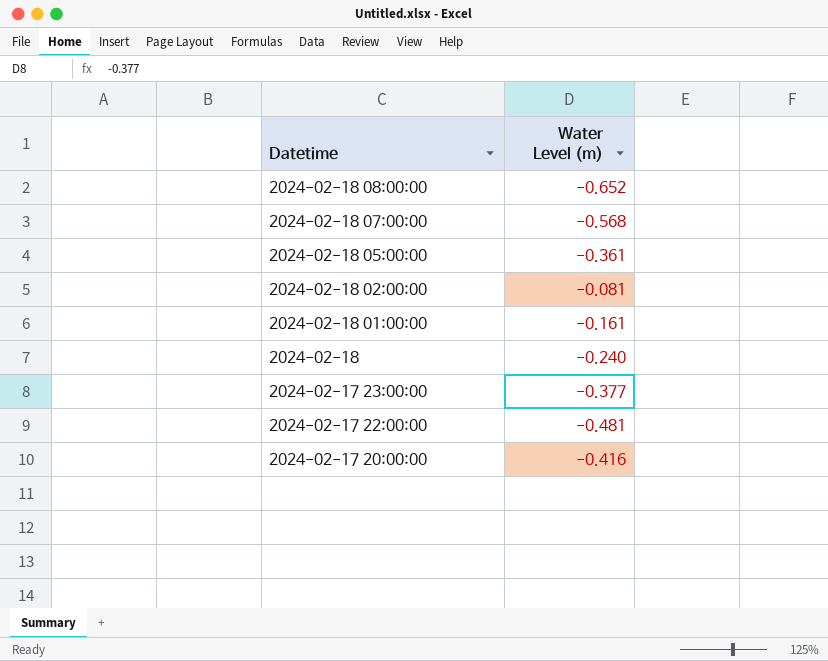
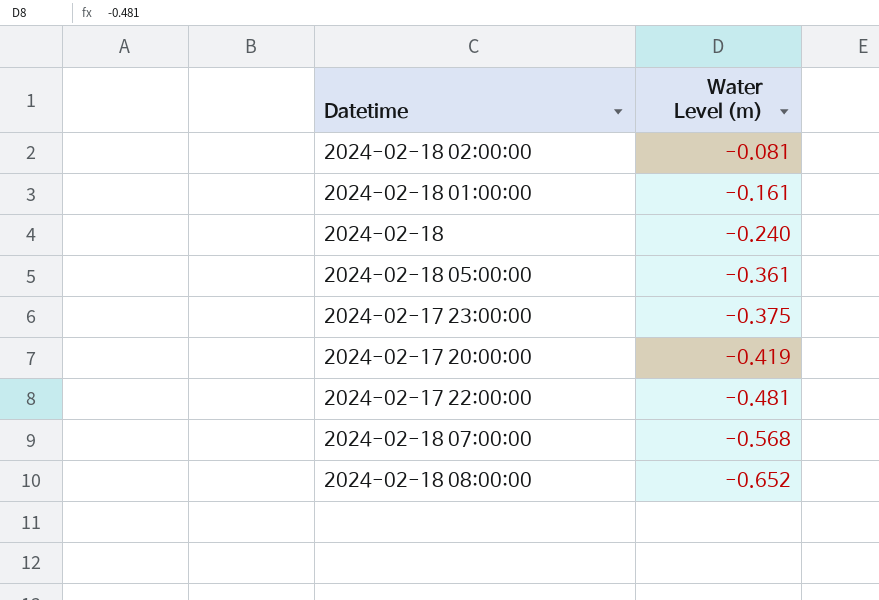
row order: Datetime descending -> Water Level (m) descending
2024-02-17 23:00:00 | Water Level (m): -0.377 -> -0.375
2024-02-17 20:00:00 | Water Level (m): -0.416 -> -0.419

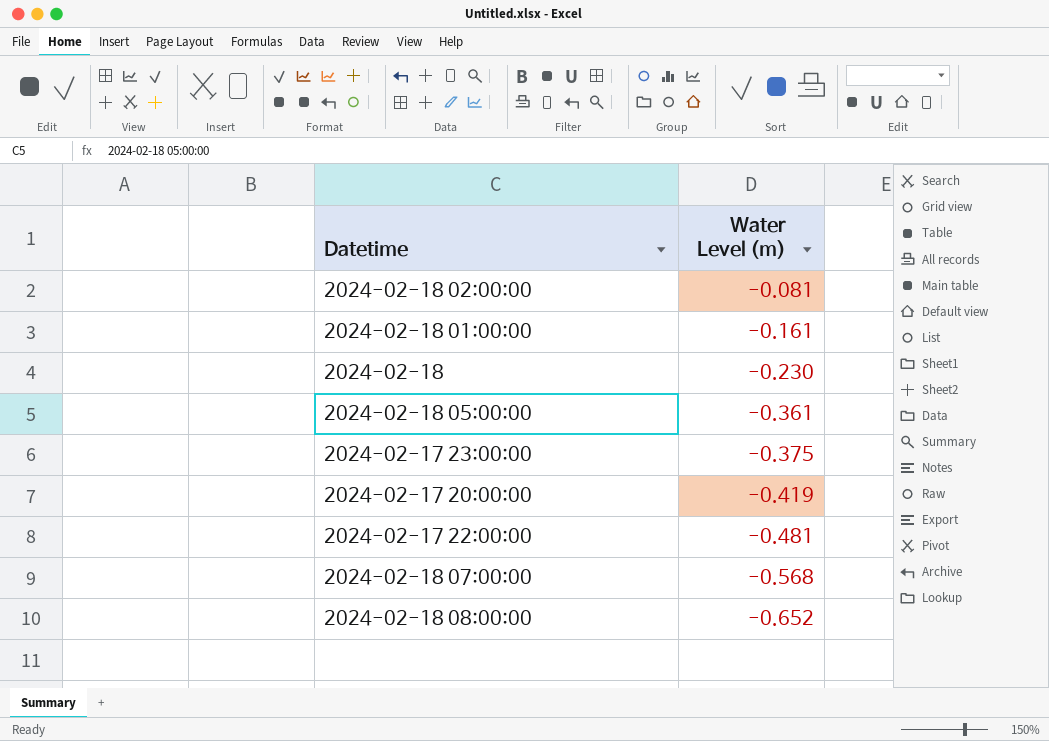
2024-02-18 | Water Level (m): -0.240 -> -0.230

